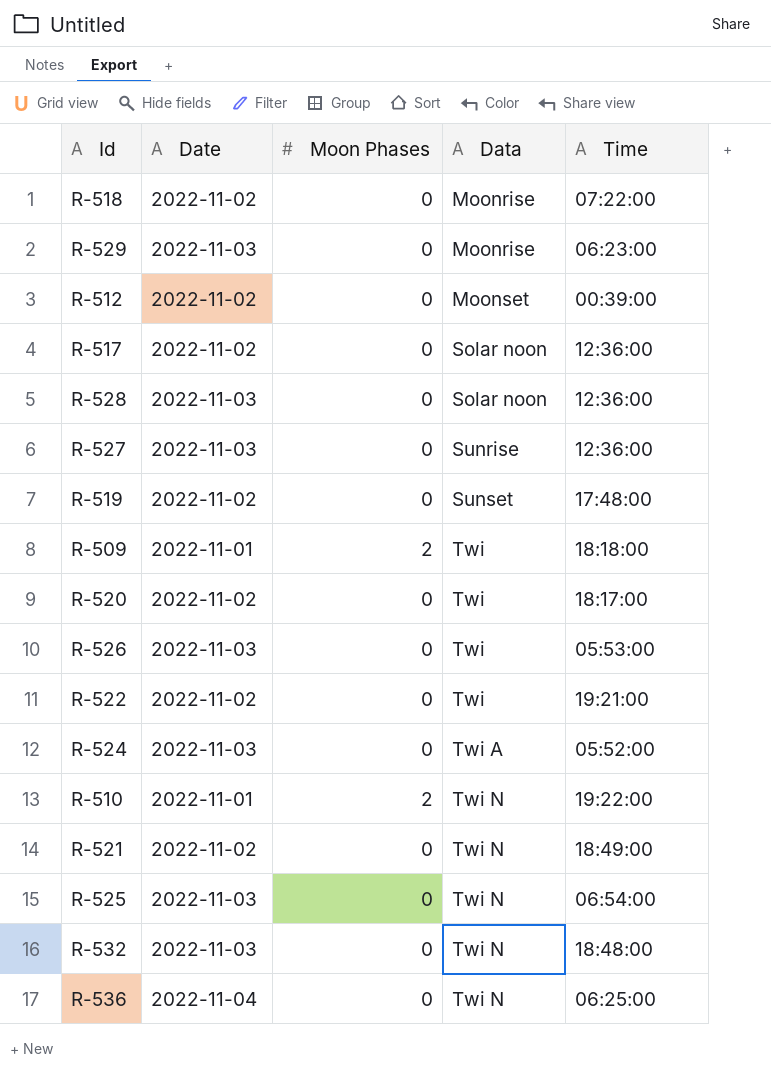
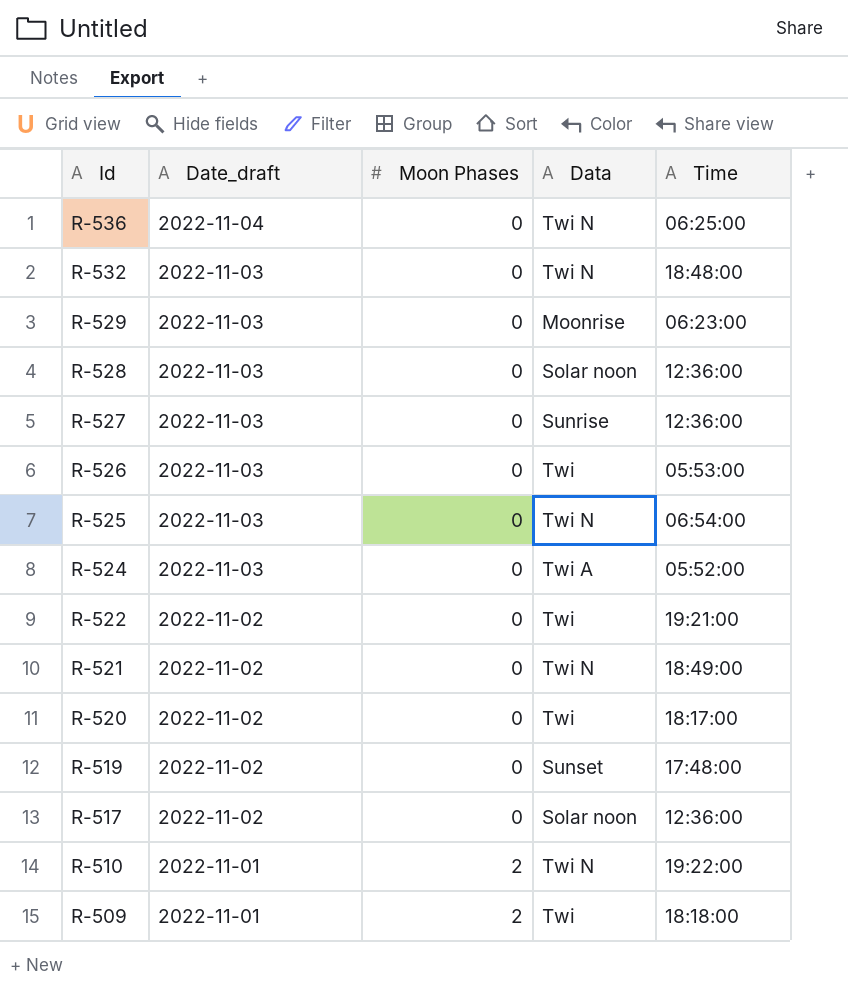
row order: Data ascending -> Id descending
column name: Date -> Date_draft
row R-518: 2022-11-02 | 0 | Moonrise | 07:22:00 -> none
row R-512: 2022-11-02 | 0 | Moonset | 00:39:00 -> none

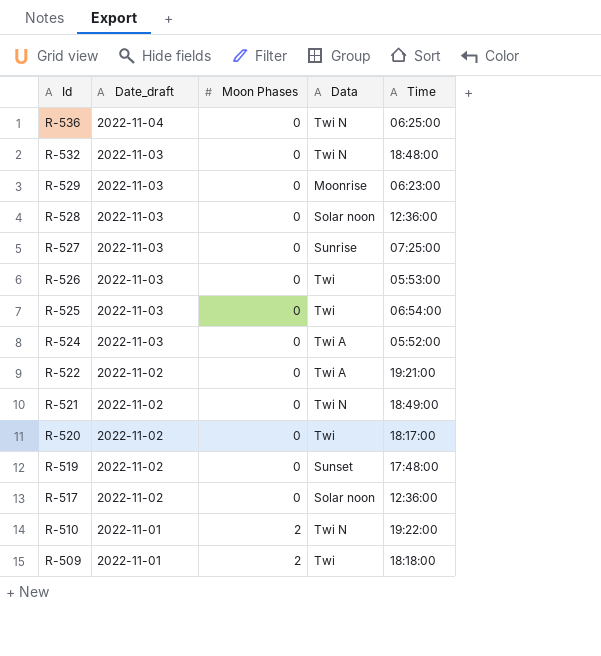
R-527 | Time: 12:36:00 -> 07:25:00
R-525 | Data: Twi N -> Twi
R-522 | Data: Twi -> Twi A

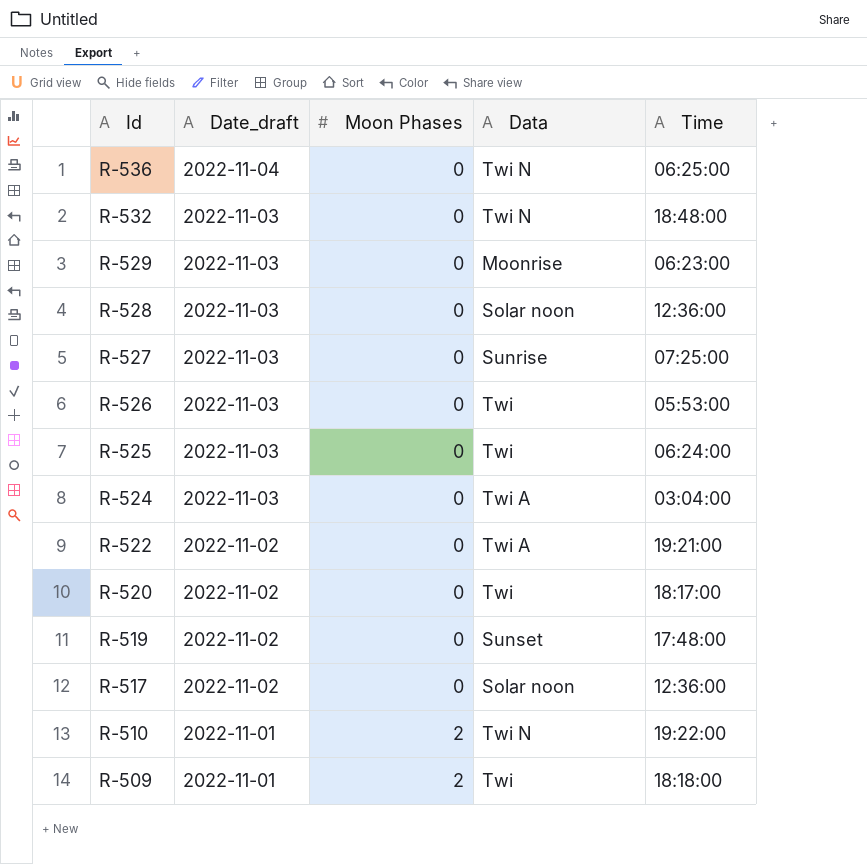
row R-521: 2022-11-02 | 0 | Twi N | 18:49:00 -> none
R-525 | Time: 06:54:00 -> 06:24:00
R-524 | Time: 05:52:00 -> 03:04:00

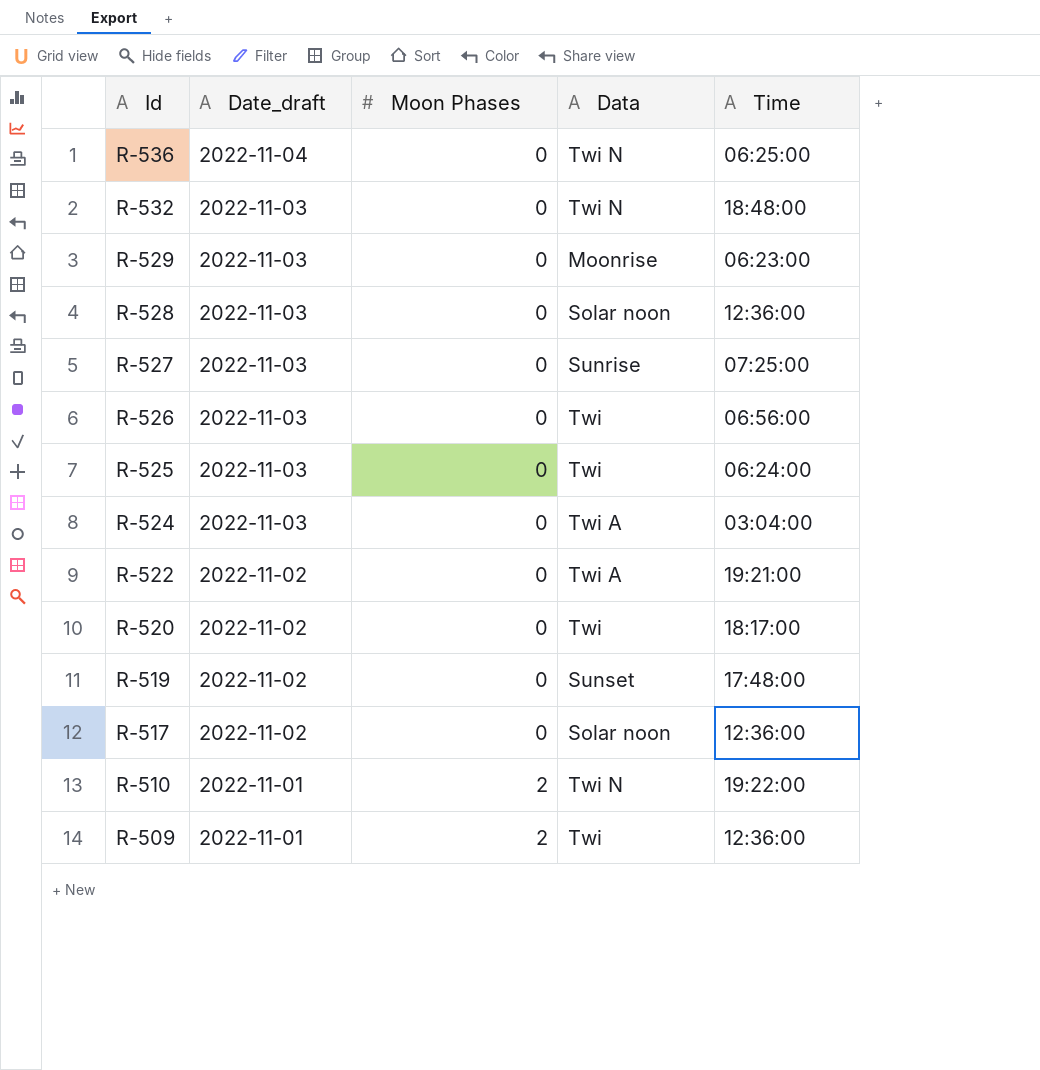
R-526 | Time: 05:53:00 -> 06:56:00
R-509 | Time: 18:18:00 -> 12:36:00

